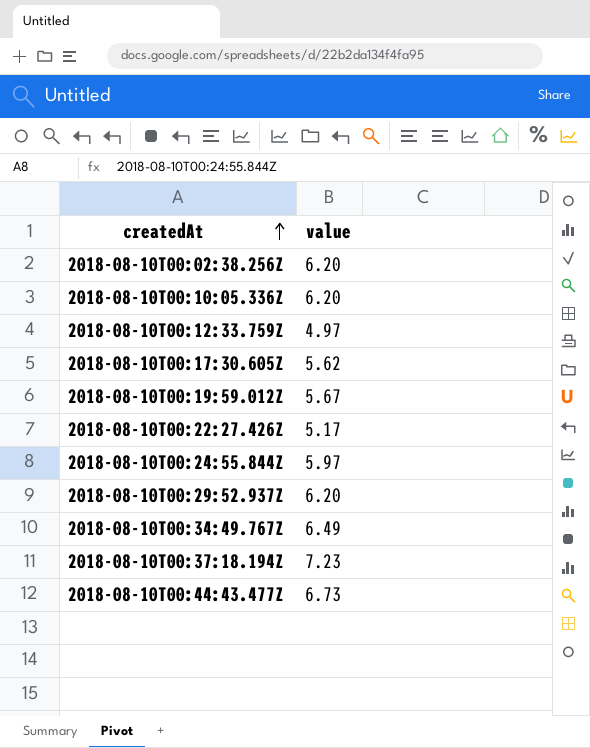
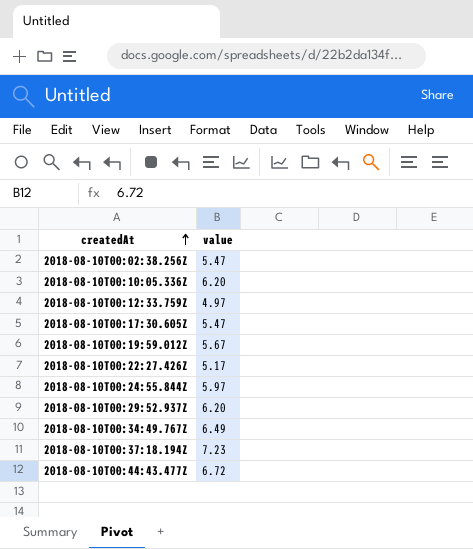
2018-08-10T00:02:38.256Z | value: 6.20 -> 5.47
2018-08-10T00:17:30.605Z | value: 5.62 -> 5.47
2018-08-10T00:44:43.477Z | value: 6.73 -> 6.72

